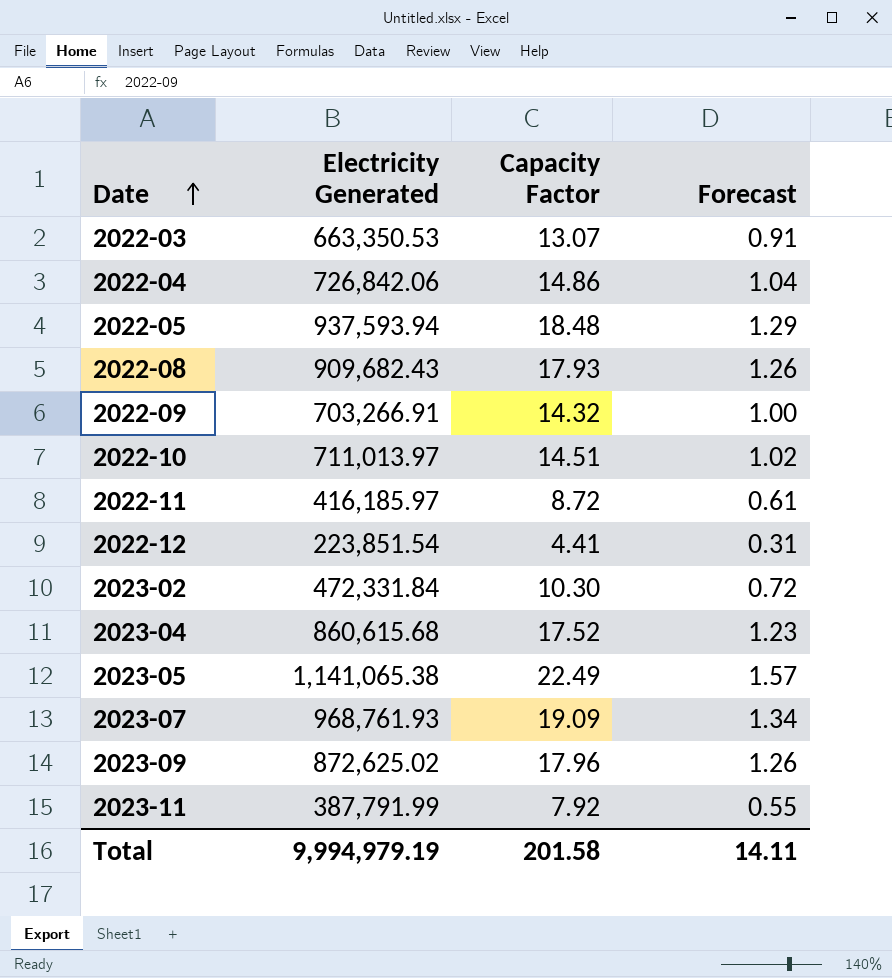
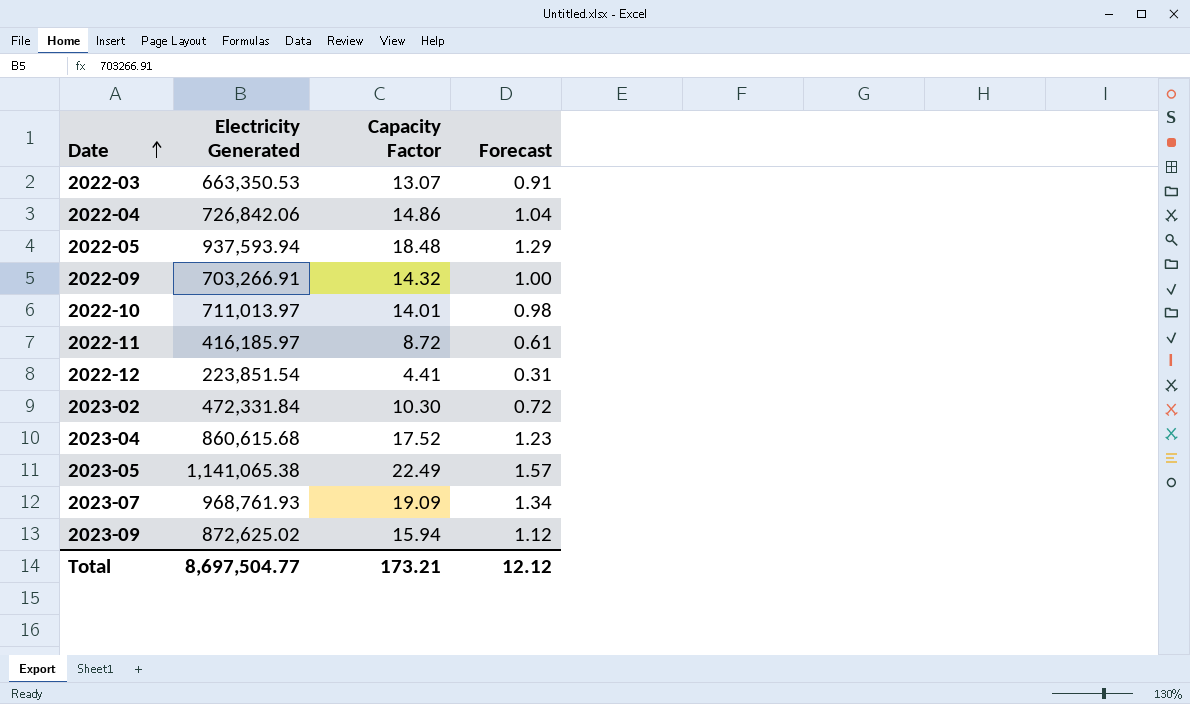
row 2022-08: 909,682.43 | 17.93 | 1.26 -> none
row 2023-11: 387,791.99 | 7.92 | 0.55 -> none
2022-10 | Capacity Factor: 14.51 -> 14.01
2022-10 | Forecast: 1.02 -> 0.98
2023-09 | Capacity Factor: 17.96 -> 15.94
2023-09 | Forecast: 1.26 -> 1.12
Total | Electricity Generated: 9,994,979.19 -> 8,697,504.77
Total | Capacity Factor: 201.58 -> 173.21
Total | Forecast: 14.11 -> 12.12

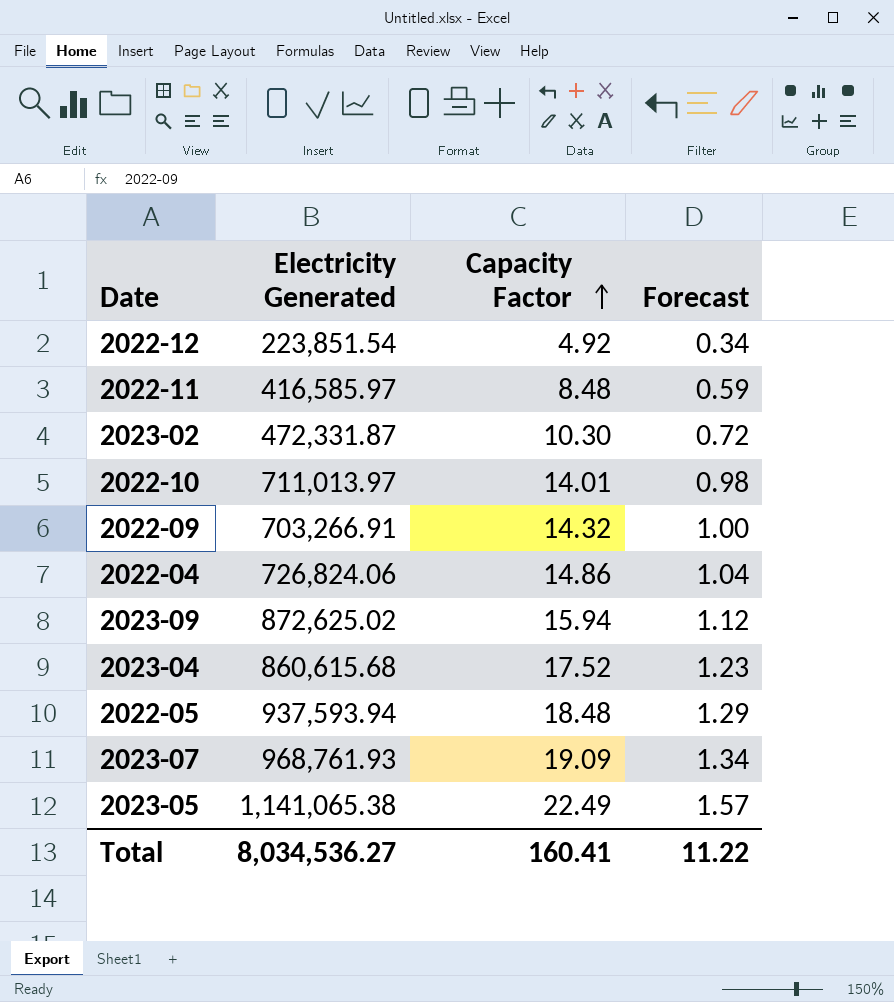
row order: Date ascending -> Capacity Factor ascending
row 2022-03: 663,350.53 | 13.07 | 0.91 -> none
2022-12 | Capacity Factor: 4.41 -> 4.92
2022-12 | Forecast: 0.31 -> 0.34
2022-11 | Electricity Generated: 416,185.97 -> 416,585.97
2022-11 | Capacity Factor: 8.72 -> 8.48
2022-11 | Forecast: 0.61 -> 0.59
2023-02 | Electricity Generated: 472,331.84 -> 472,331.87
2022-04 | Electricity Generated: 726,842.06 -> 726,824.06
Total | Electricity Generated: 8,697,504.77 -> 8,034,536.27
Total | Capacity Factor: 173.21 -> 160.41
Total | Forecast: 12.12 -> 11.22

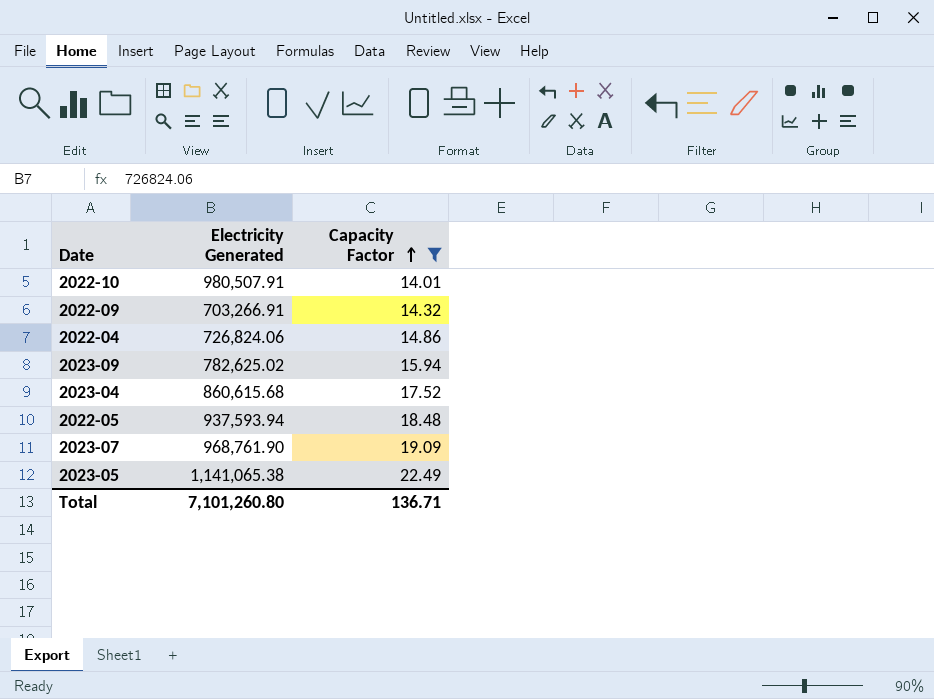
filter: none -> Capacity Factor >= 14.01
column Forecast | formula: [Capacity Factor] * 0.07 -> none
2022-10 | Electricity Generated: 711,013.97 -> 980,507.91
2023-09 | Electricity Generated: 872,625.02 -> 782,625.02
2023-07 | Electricity Generated: 968,761.93 -> 968,761.90
Total | Electricity Generated: 8,034,536.27 -> 7,101,260.80
Total | Capacity Factor: 160.41 -> 136.71

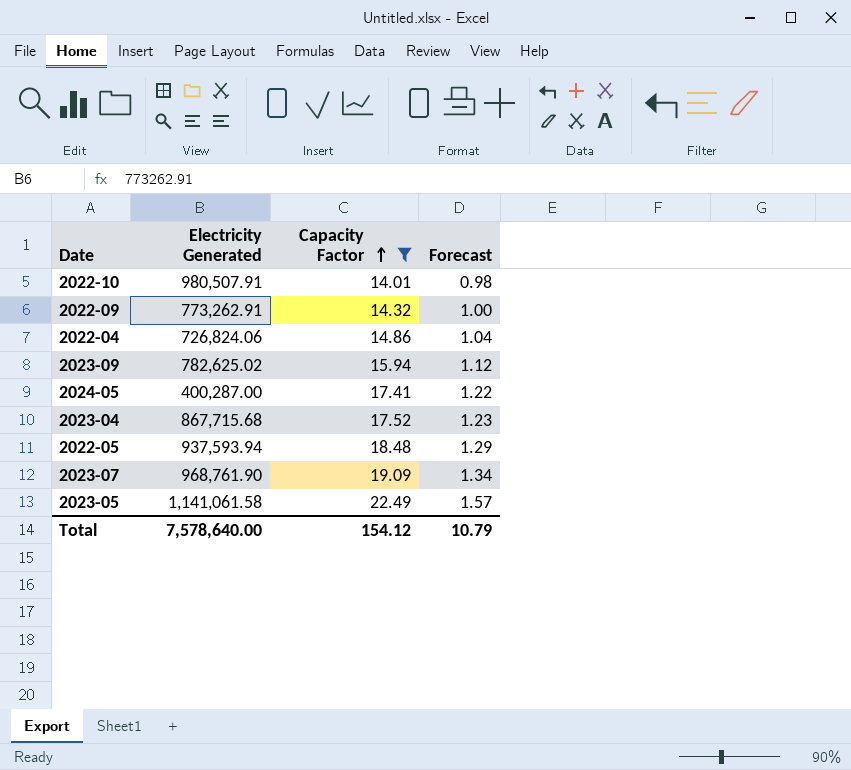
column Forecast | formula: none -> [Capacity Factor] * 0.07
2022-09 | Electricity Generated: 703,266.91 -> 773,262.91
row 2024-05: none -> 400,287.00 | 17.41 | 1.22
2023-04 | Electricity Generated: 860,615.68 -> 867,715.68
2023-05 | Electricity Generated: 1,141,065.38 -> 1,141,061.58
Total | Electricity Generated: 7,101,260.80 -> 7,578,640.00
Total | Capacity Factor: 136.71 -> 154.12

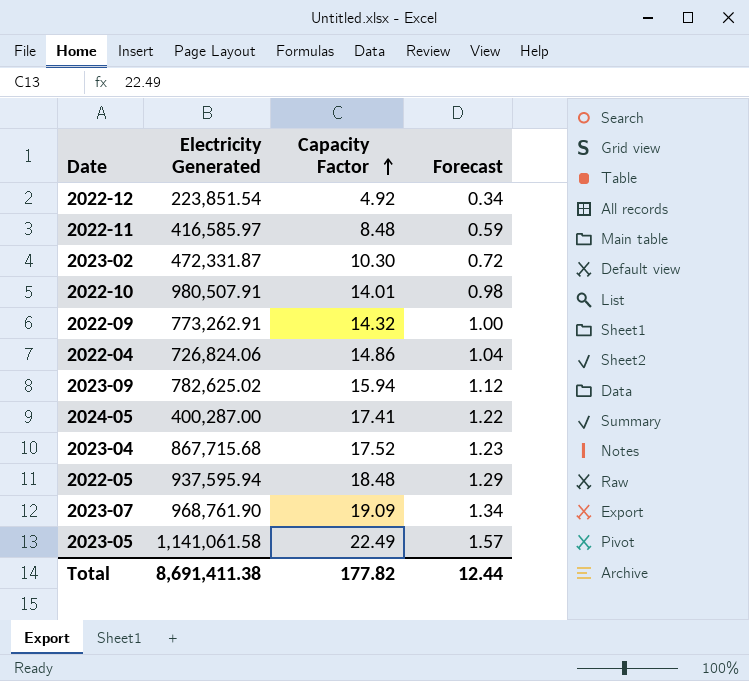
filter: Capacity Factor >= 14.01 -> none
2022-05 | Electricity Generated: 937,593.94 -> 937,595.94
Total | Electricity Generated: 7,578,640.00 -> 8,691,411.38
Total | Capacity Factor: 154.12 -> 177.82
Total | Forecast: 10.79 -> 12.44

